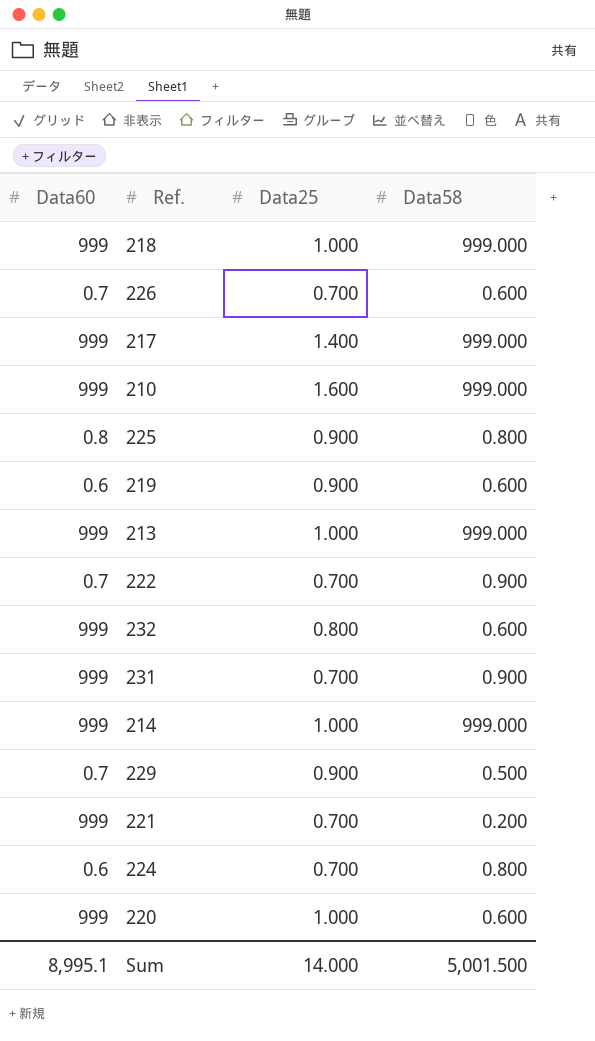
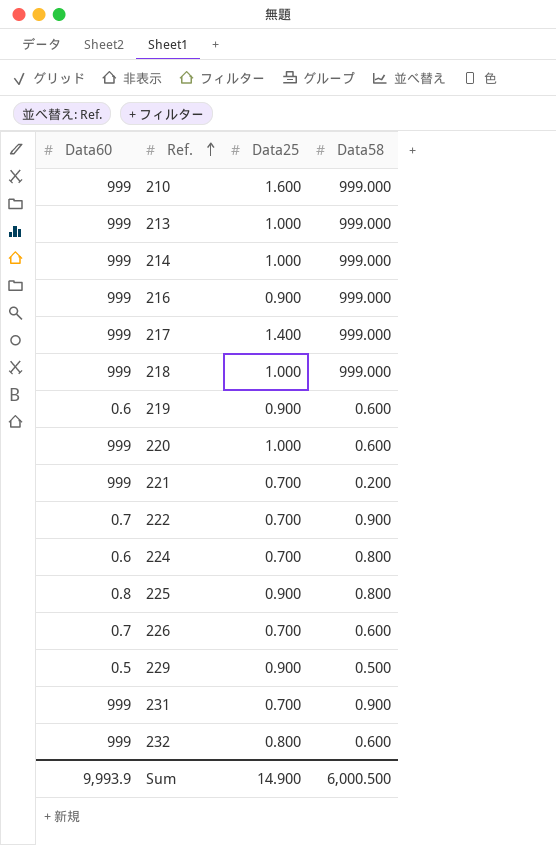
row order: none -> Ref. ascending
row 216: none -> 999 | 0.900 | 999.000
229 | Data60: 0.7 -> 0.5
Sum | Data60: 8,995.1 -> 9,993.9
Sum | Data25: 14.000 -> 14.900
Sum | Data58: 5,001.500 -> 6,000.500

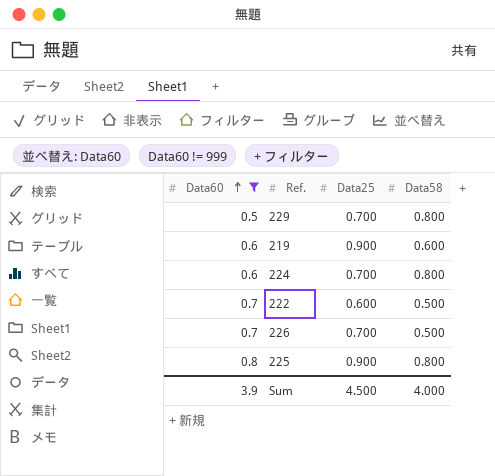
filter: none -> Data60 != 999
row order: Ref. ascending -> Data60 ascending
229 | Data25: 0.900 -> 0.700
229 | Data58: 0.500 -> 0.800
222 | Data25: 0.700 -> 0.600
222 | Data58: 0.900 -> 0.500
226 | Data58: 0.600 -> 0.500
Sum | Data60: 9,993.9 -> 3.9
Sum | Data25: 14.900 -> 4.500
Sum | Data58: 6,000.500 -> 4.000

